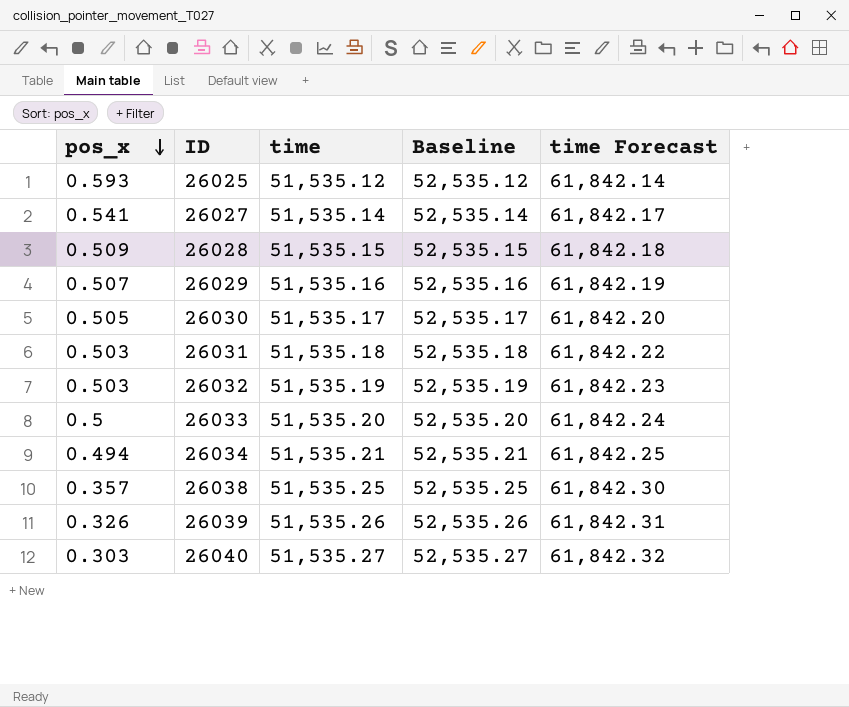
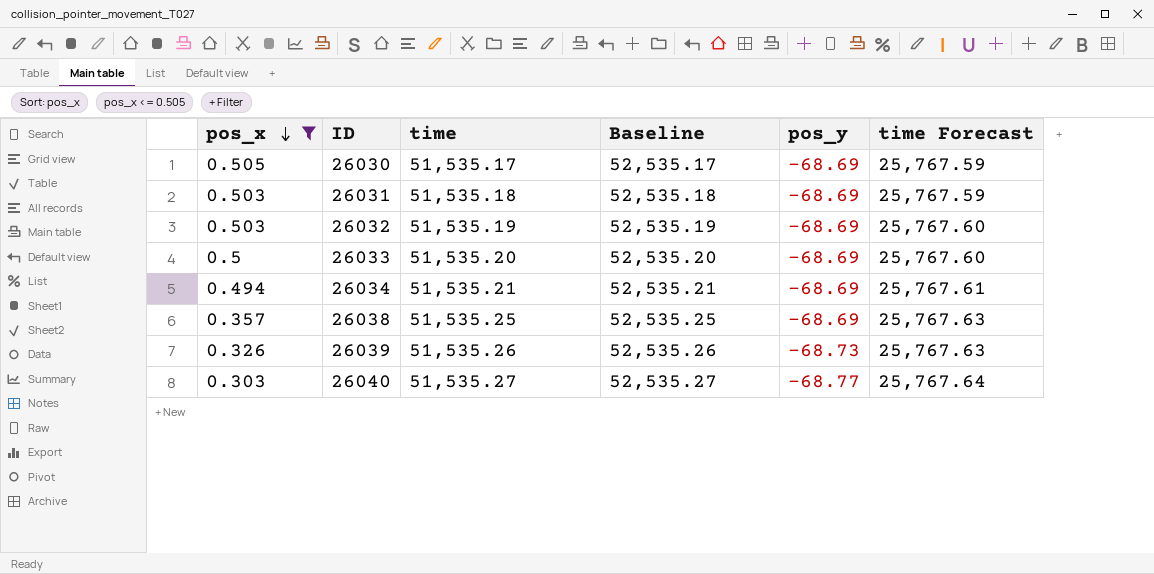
filter: none -> pos_x <= 0.505
column pos_y | position: none -> 5
column time Forecast | formula: [time] * 1.2 -> [time] * 0.5

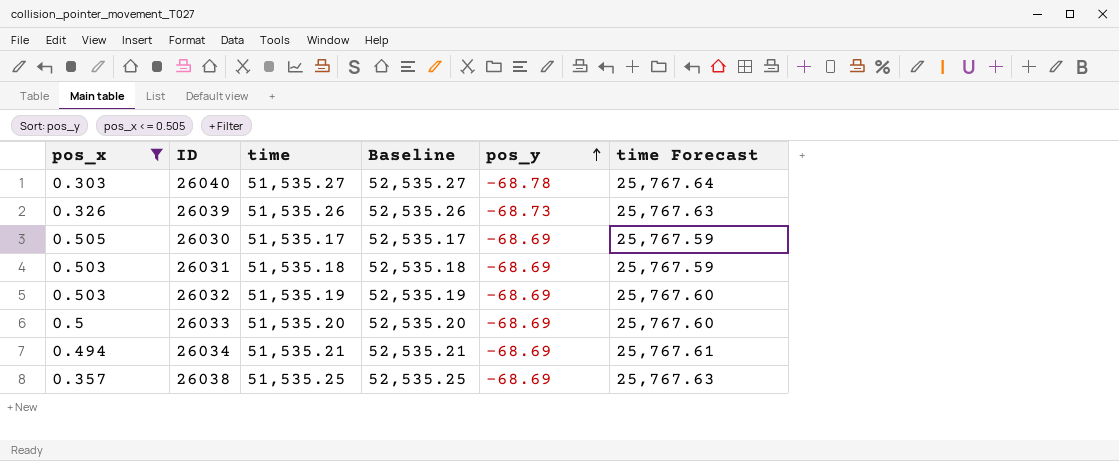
row order: pos_x descending -> pos_y ascending
26040 | pos_y: -68.77 -> -68.78

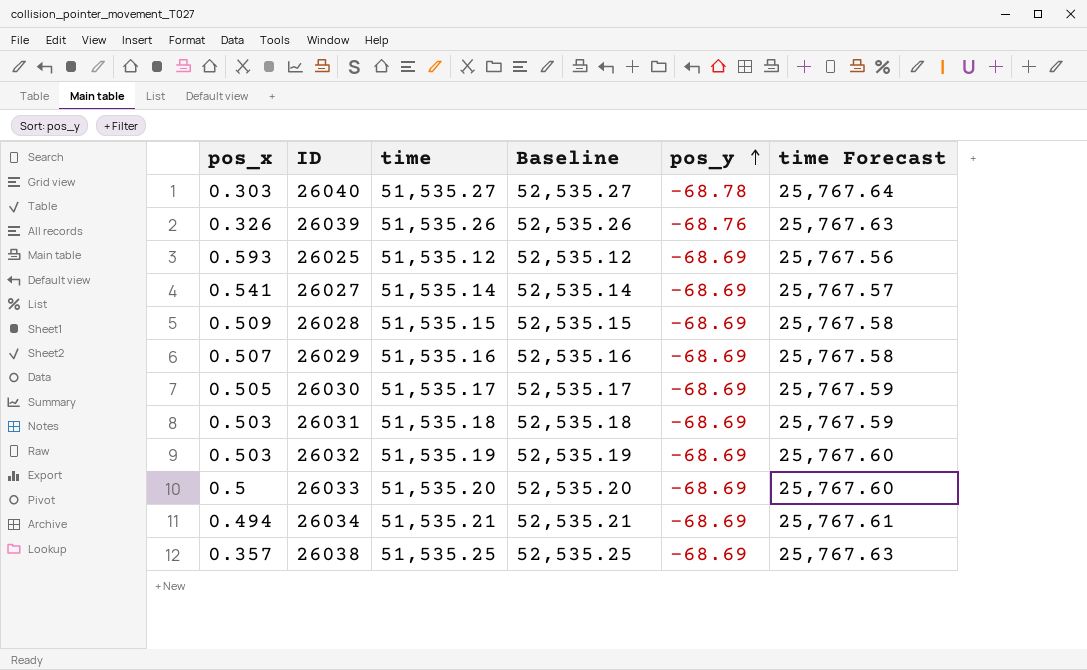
filter: pos_x <= 0.505 -> none
26039 | pos_y: -68.73 -> -68.76

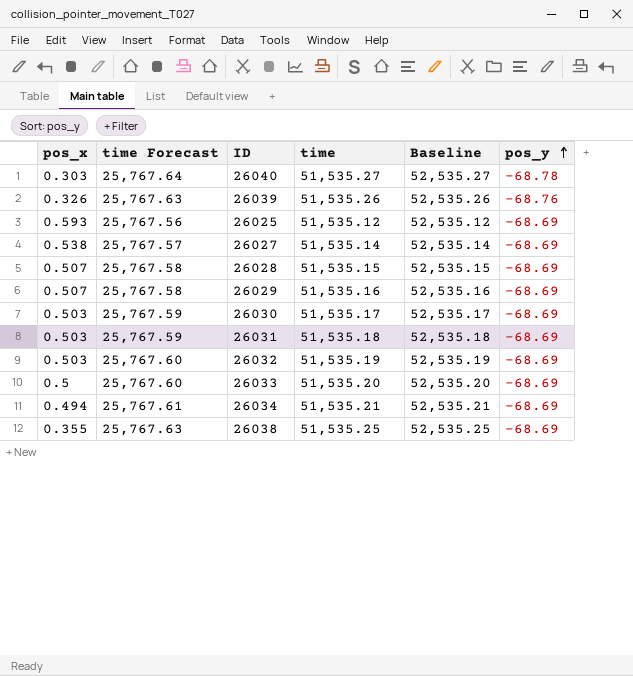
column time Forecast | position: 6 -> 2
26027 | pos_x: 0.541 -> 0.538
26028 | pos_x: 0.509 -> 0.507
26030 | pos_x: 0.505 -> 0.503
26038 | pos_x: 0.357 -> 0.355

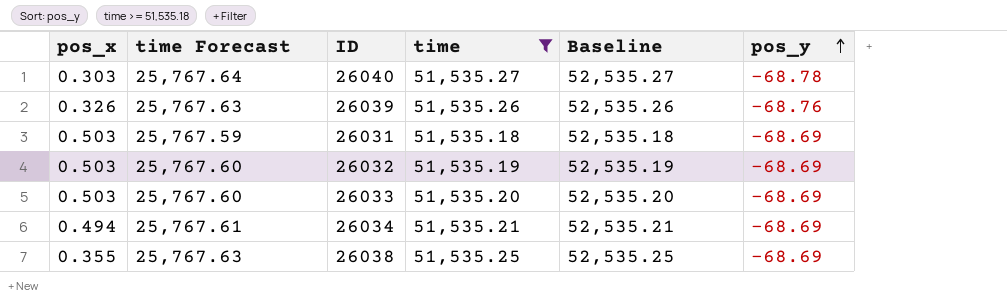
filter: none -> time >= 51,535.18
26033 | pos_x: 0.5 -> 0.503

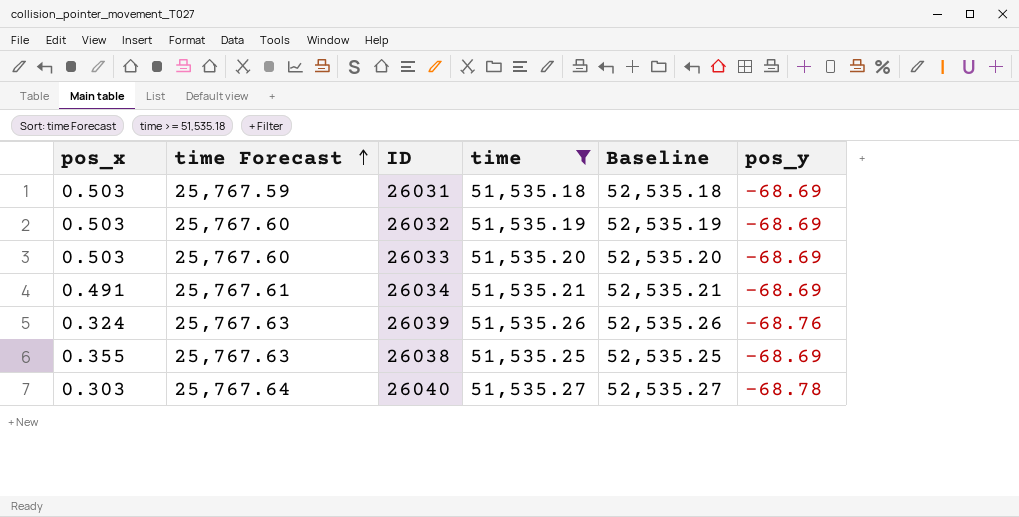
row order: pos_y ascending -> time Forecast ascending
26034 | pos_x: 0.494 -> 0.491
26039 | pos_x: 0.326 -> 0.324

